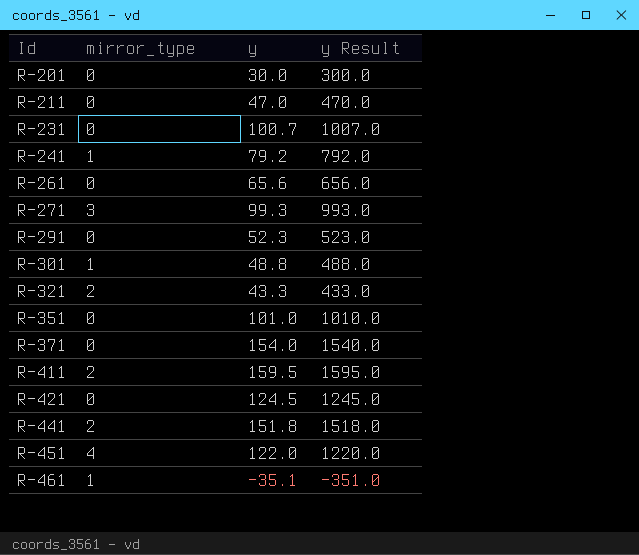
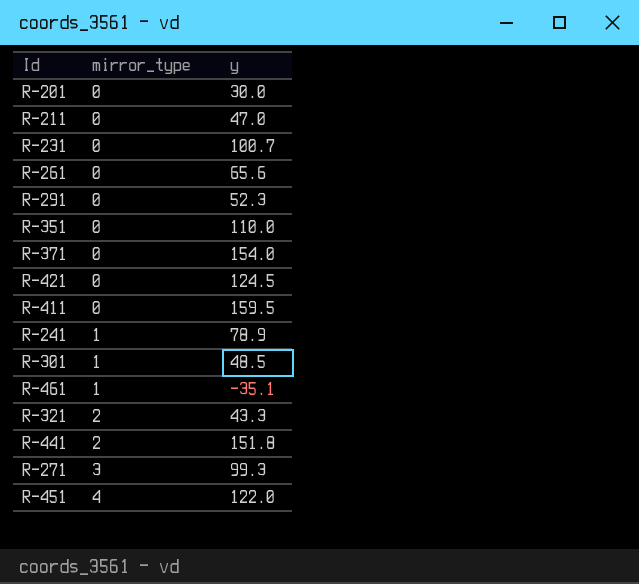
row order: Id ascending -> mirror_type ascending
column y Result | formula: [y] * 10 -> none
R-351 | y: 101.0 -> 110.0
R-411 | mirror_type: 2 -> 0
R-241 | y: 79.2 -> 78.9
R-301 | y: 48.8 -> 48.5

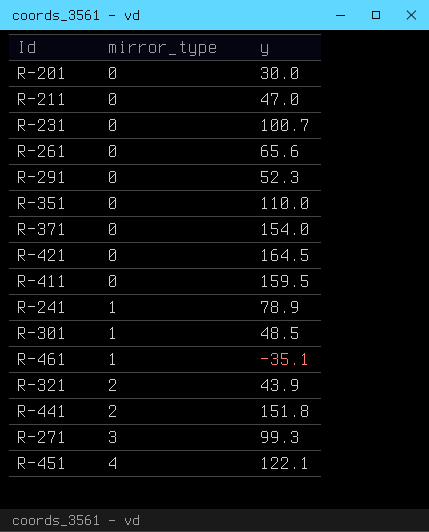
R-421 | y: 124.5 -> 164.5
R-321 | y: 43.3 -> 43.9
R-451 | y: 122.0 -> 122.1

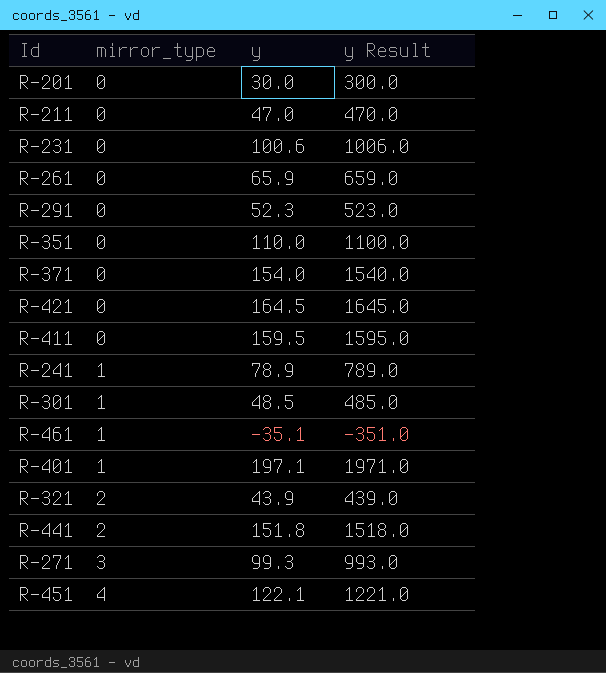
column y Result | formula: none -> [y] * 10
R-231 | y: 100.7 -> 100.6
R-261 | y: 65.6 -> 65.9
row R-401: none -> 1 | 197.1 | 1971.0

